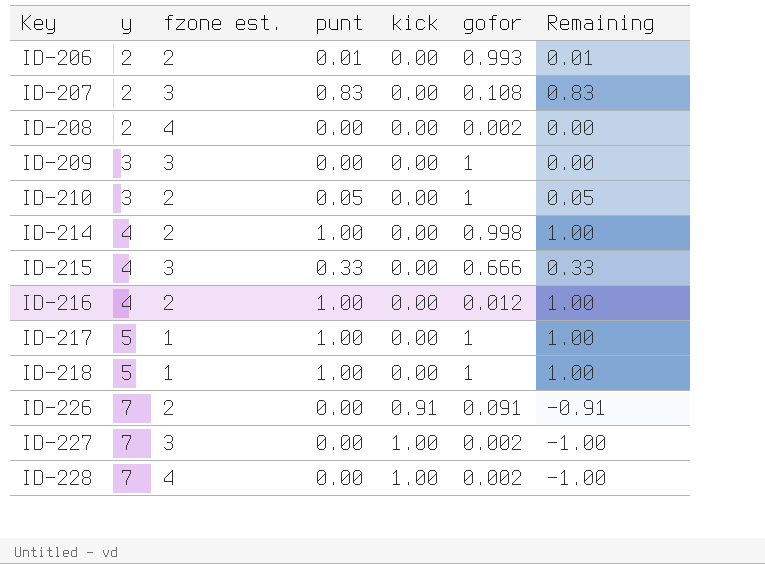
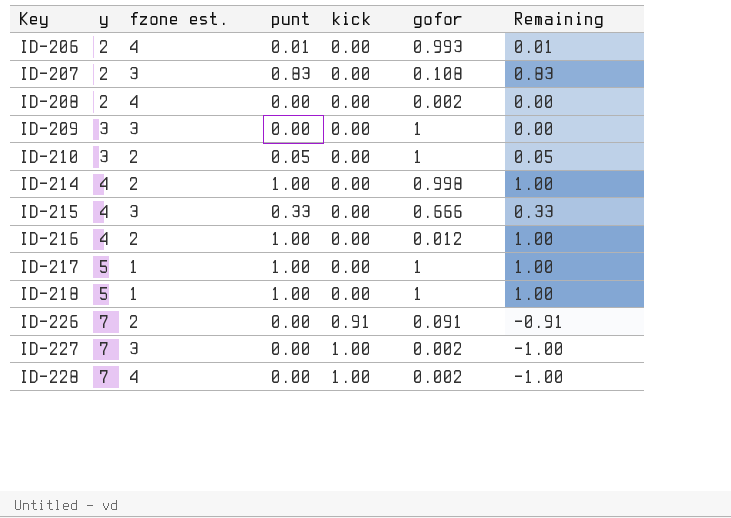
ID-206 | fzone est.: 2 -> 4

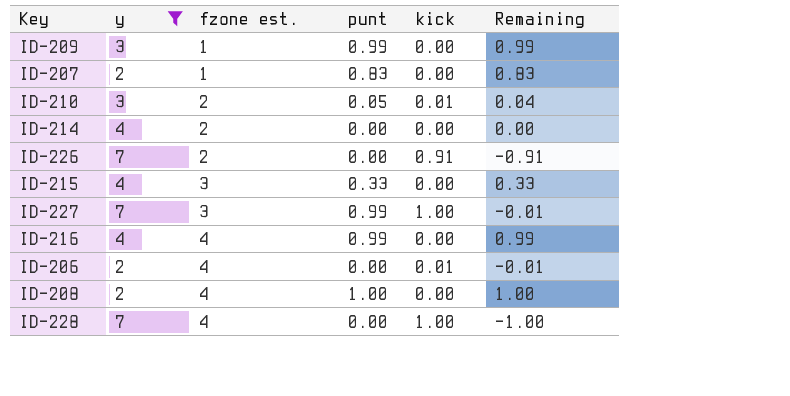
filter: none -> y != 5
row order: Key ascending -> fzone est. ascending
column gofor | position: 6 -> none
ID-209 | fzone est.: 3 -> 1
ID-209 | punt: 0.00 -> 0.99
ID-209 | Remaining: 0.00 -> 0.99
ID-207 | fzone est.: 3 -> 1
ID-210 | kick: 0.00 -> 0.01
ID-210 | Remaining: 0.05 -> 0.04
ID-214 | punt: 1.00 -> 0.00
ID-214 | Remaining: 1.00 -> 0.00
ID-227 | punt: 0.00 -> 0.99
ID-227 | Remaining: -1.00 -> -0.01
ID-216 | fzone est.: 2 -> 4
ID-216 | punt: 1.00 -> 0.99
ID-216 | Remaining: 1.00 -> 0.99
ID-206 | punt: 0.01 -> 0.00
ID-206 | kick: 0.00 -> 0.01
ID-206 | Remaining: 0.01 -> -0.01
ID-208 | punt: 0.00 -> 1.00
ID-208 | Remaining: 0.00 -> 1.00

